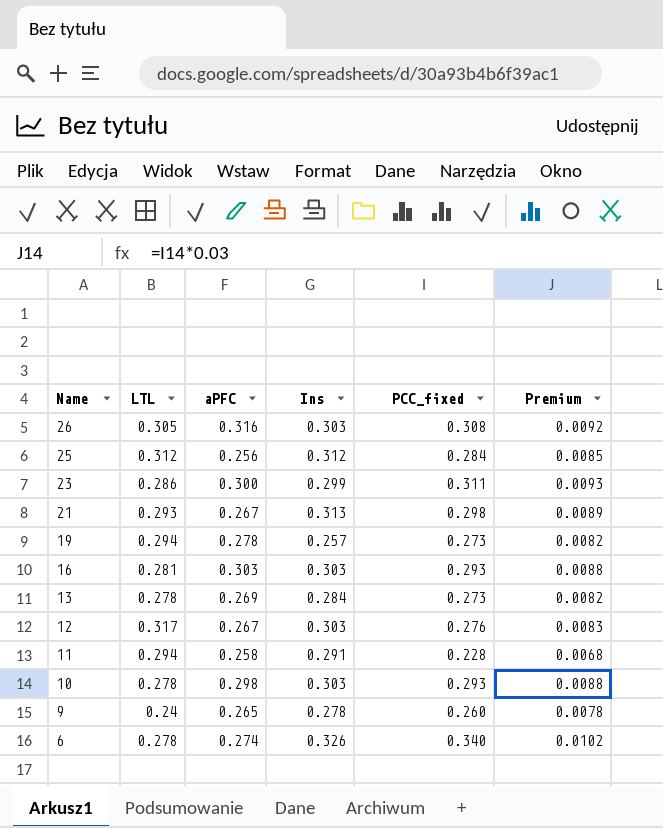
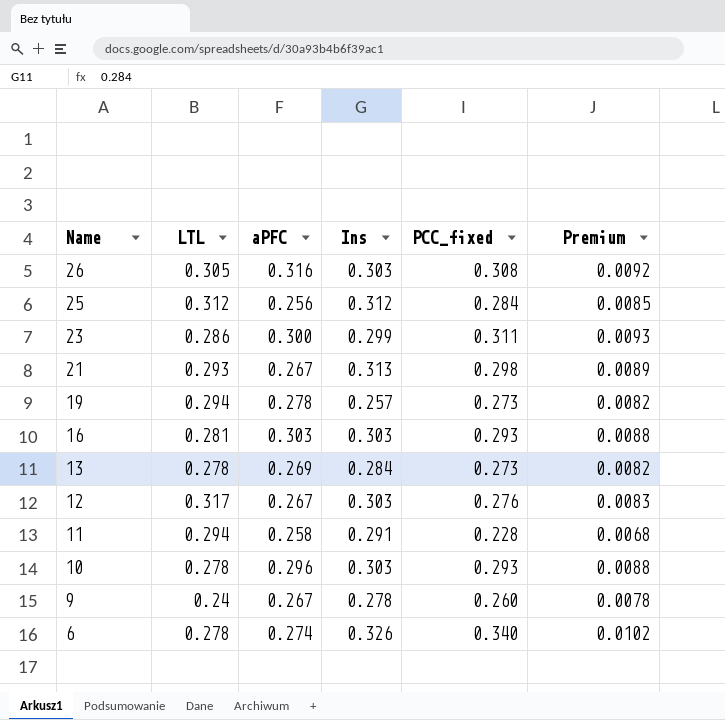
10 | aPFC: 0.298 -> 0.296
9 | aPFC: 0.265 -> 0.267

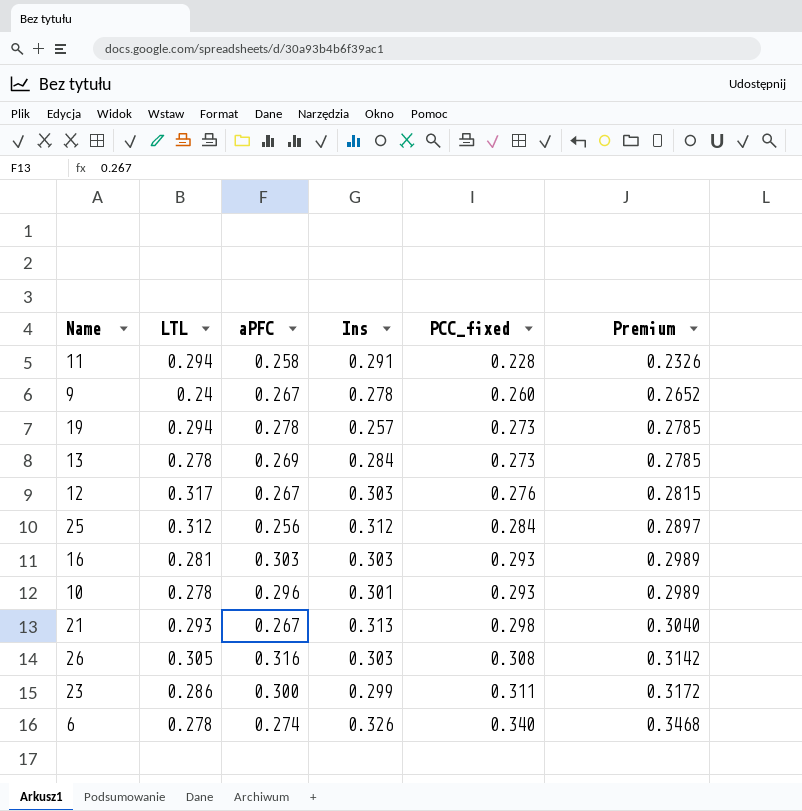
row order: Name descending -> PCC_fixed ascending
column Premium | formula: [PCC_fixed] * 0.03 -> [PCC_fixed] * 1.02
10 | Ins: 0.303 -> 0.301

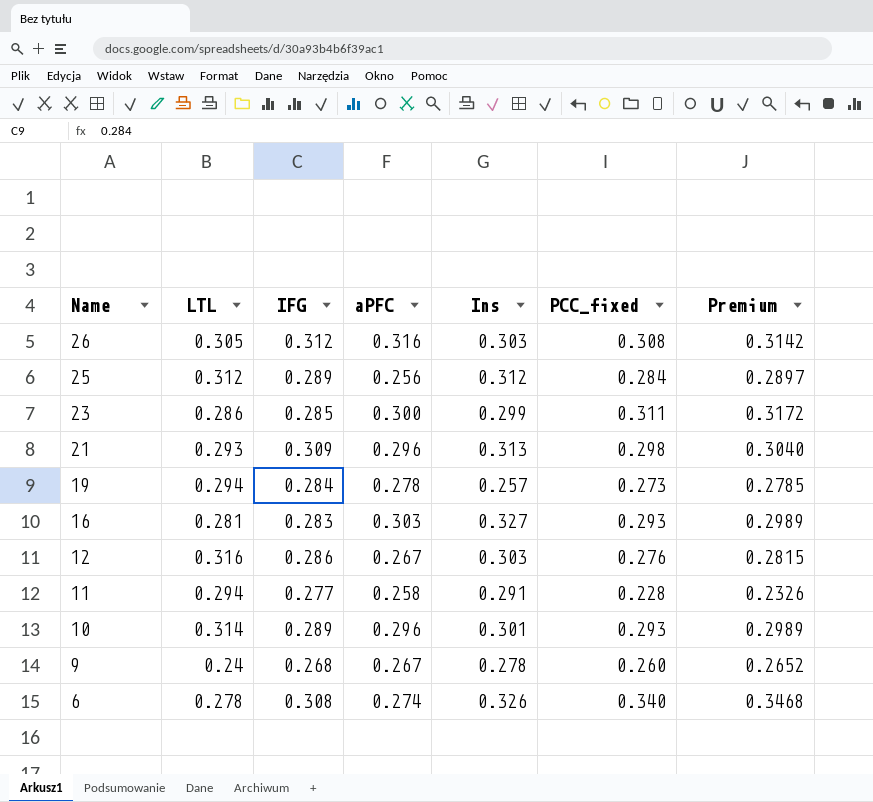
row order: PCC_fixed ascending -> Name descending
column IFG | position: none -> 3
row 13: 0.278 | 0.269 | 0.284 | 0.273 | 0.2785 -> none
21 | aPFC: 0.267 -> 0.296
16 | Ins: 0.303 -> 0.327
12 | LTL: 0.317 -> 0.316
10 | LTL: 0.278 -> 0.314

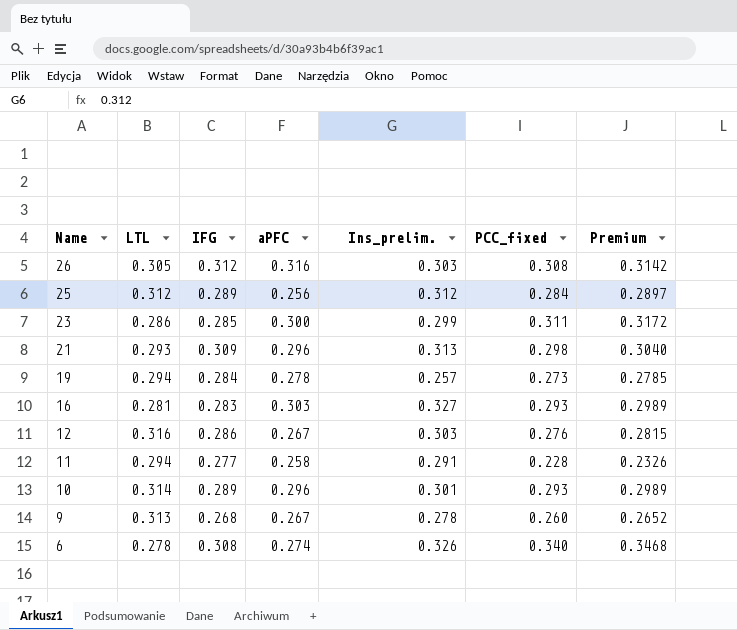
column name: Ins -> Ins_prelim.
9 | LTL: 0.24 -> 0.313

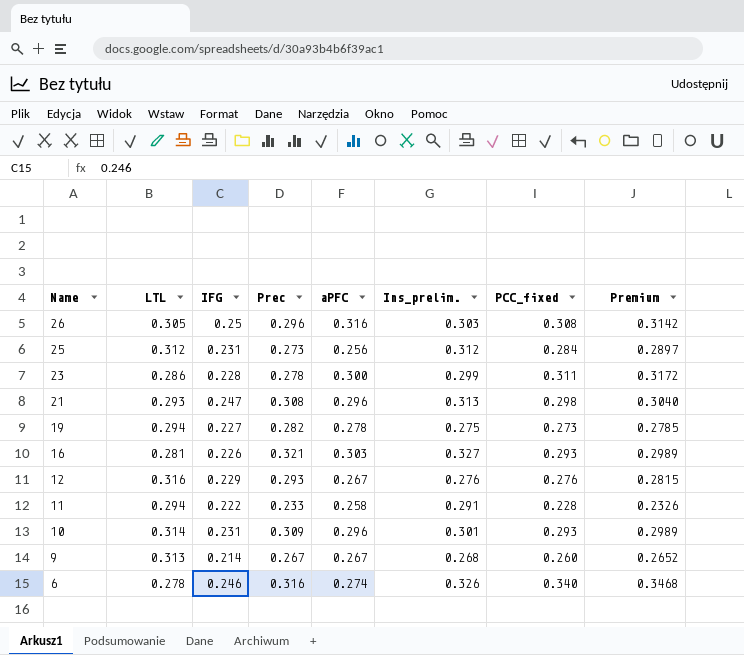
column Prec | position: none -> 4
26 | IFG: 0.312 -> 0.25
25 | IFG: 0.289 -> 0.231
23 | IFG: 0.285 -> 0.228
21 | IFG: 0.309 -> 0.247
19 | IFG: 0.284 -> 0.227
19 | Ins_prelim.: 0.257 -> 0.275
16 | IFG: 0.283 -> 0.226
12 | IFG: 0.286 -> 0.229
12 | Ins_prelim.: 0.303 -> 0.276
11 | IFG: 0.277 -> 0.222
10 | IFG: 0.289 -> 0.231
9 | IFG: 0.268 -> 0.214
9 | Ins_prelim.: 0.278 -> 0.268
6 | IFG: 0.308 -> 0.246

